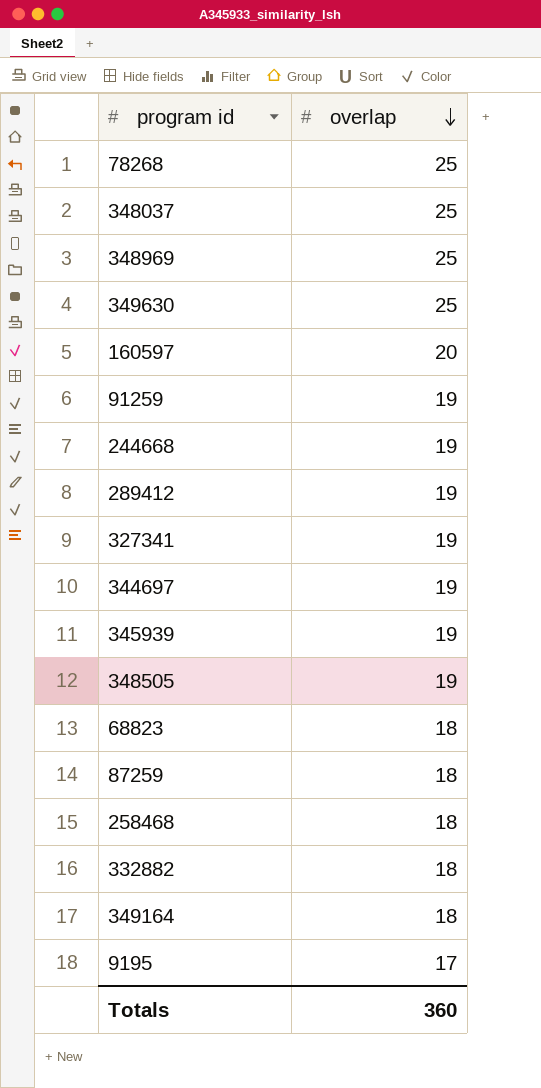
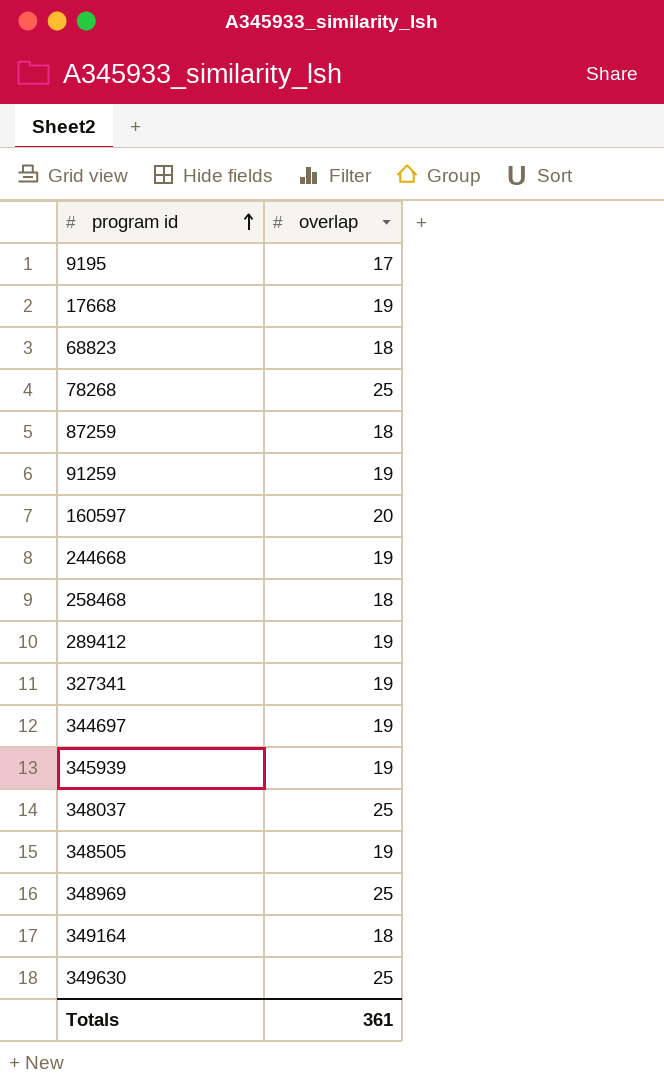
row order: overlap descending -> program id ascending
row 332882: 18 -> none
row 17668: none -> 19
Totals | overlap: 360 -> 361

